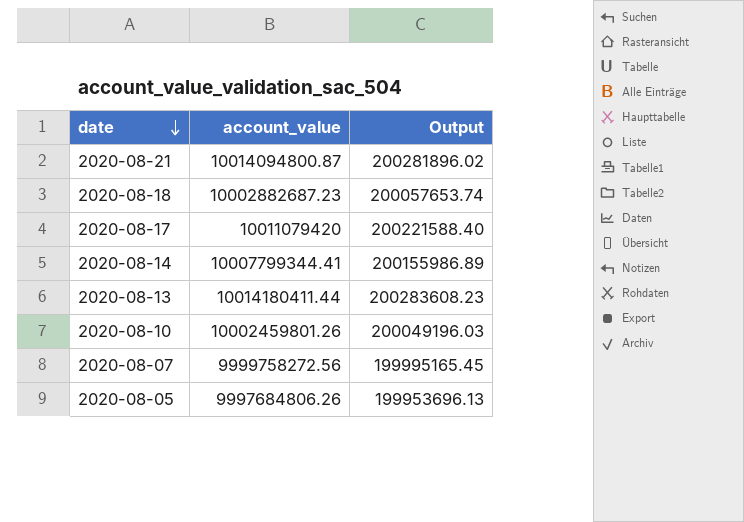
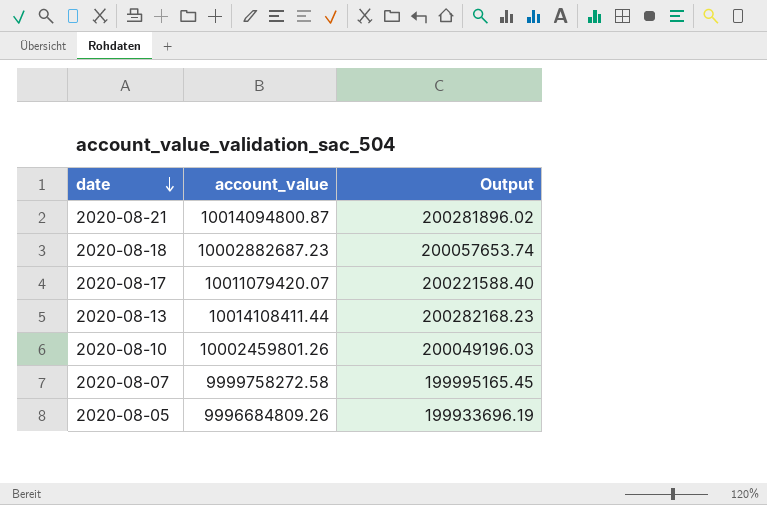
row 2020-08-14: 10007799344.41 | 200155986.89 -> none
2020-08-17 | account_value: 10011079420 -> 10011079420.07
2020-08-13 | account_value: 10014180411.44 -> 10014108411.44
2020-08-13 | Output: 200283608.23 -> 200282168.23
2020-08-07 | account_value: 9999758272.56 -> 9999758272.58
2020-08-05 | account_value: 9997684806.26 -> 9996684809.26
2020-08-05 | Output: 199953696.13 -> 199933696.19

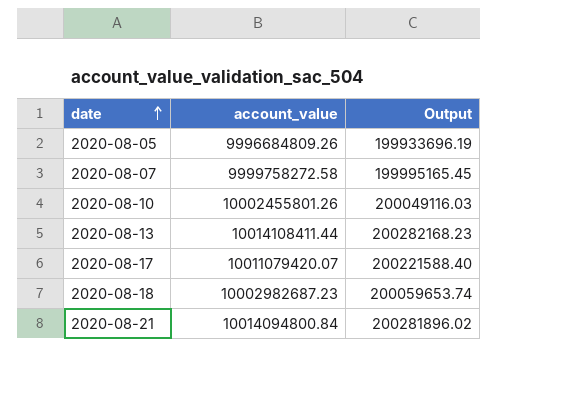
row order: date descending -> date ascending
2020-08-10 | account_value: 10002459801.26 -> 10002455801.26
2020-08-10 | Output: 200049196.03 -> 200049116.03
2020-08-18 | account_value: 10002882687.23 -> 10002982687.23
2020-08-18 | Output: 200057653.74 -> 200059653.74
2020-08-21 | account_value: 10014094800.87 -> 10014094800.84

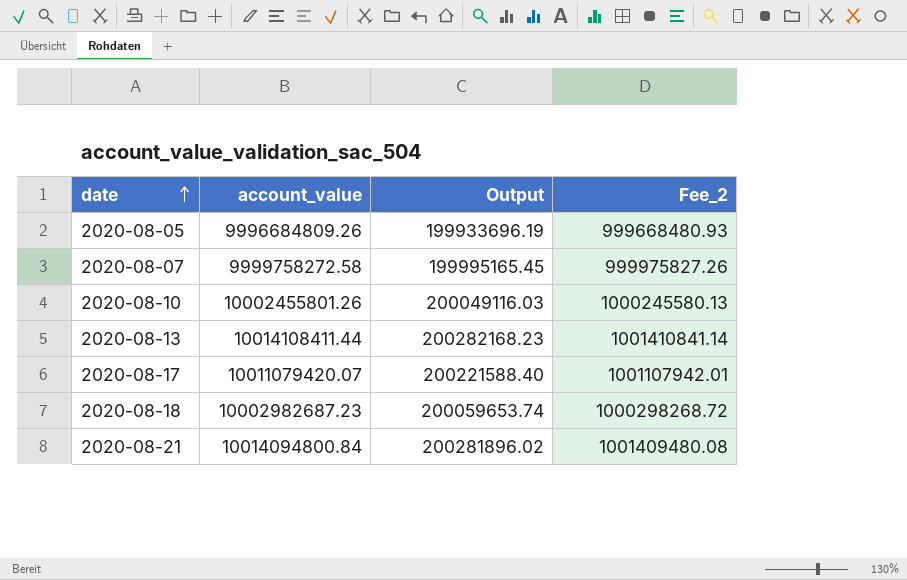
column Fee_2 | formula: none -> [account_value] * 0.1

